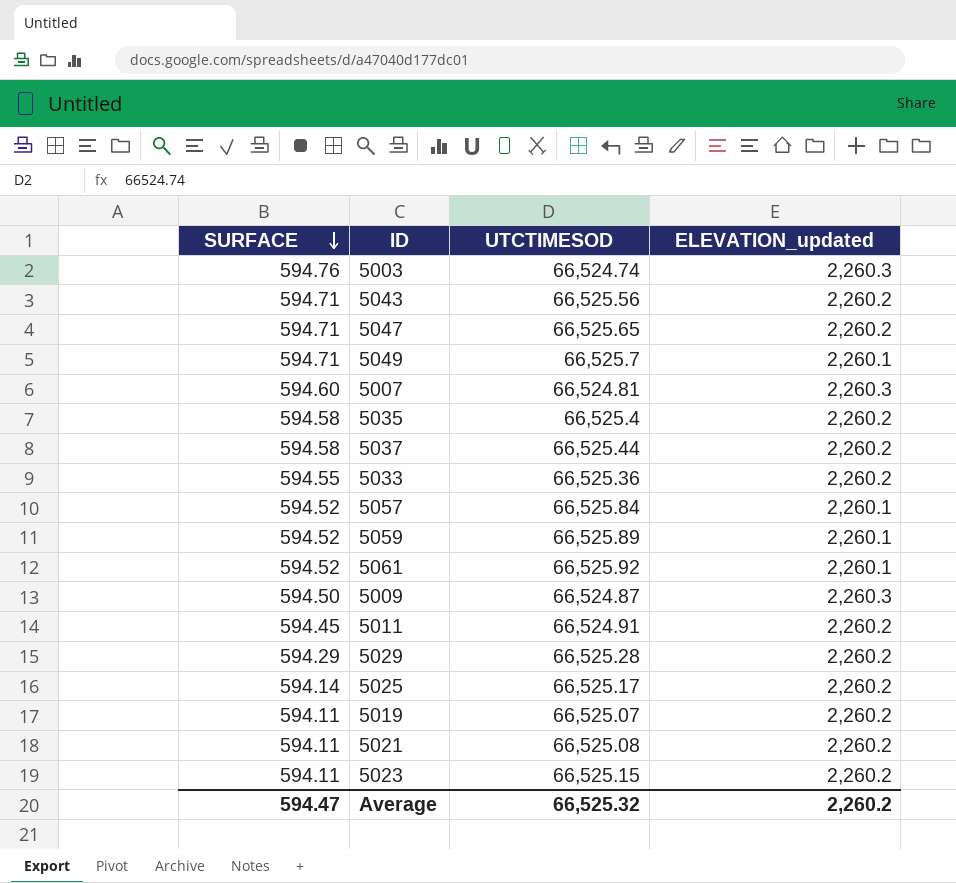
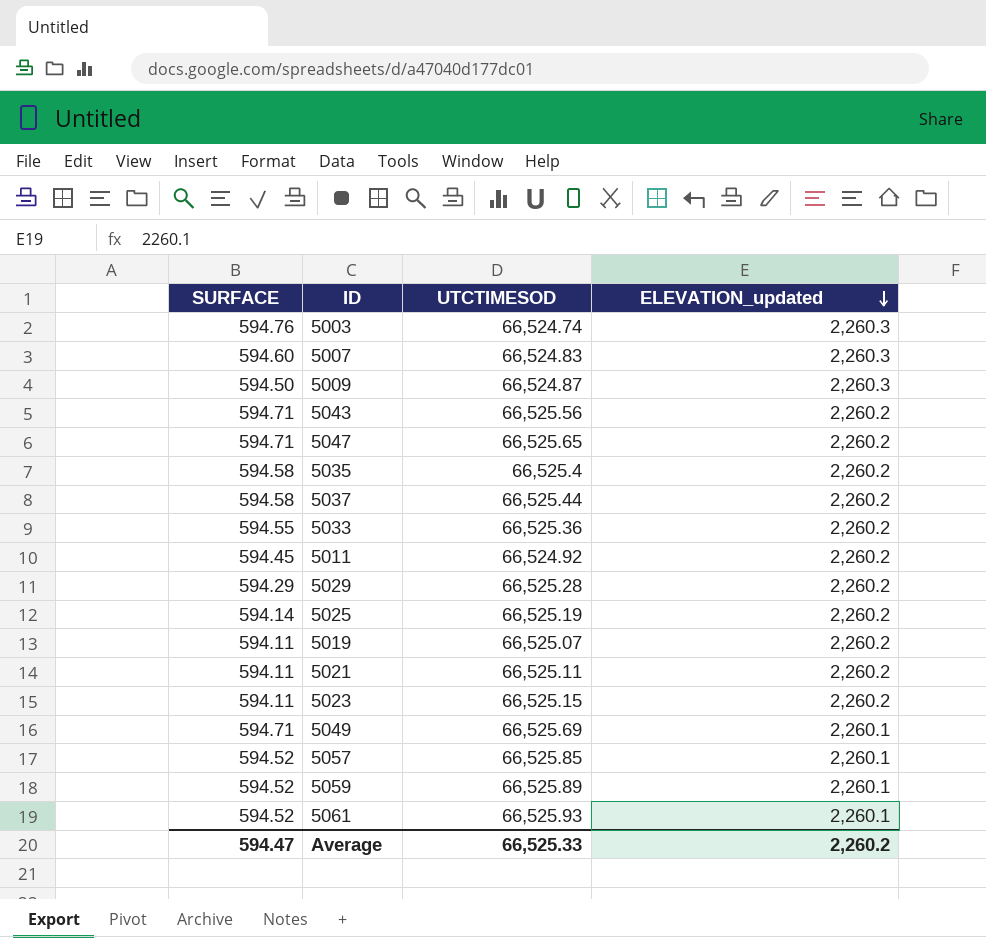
row order: SURFACE descending -> ELEVATION_updated descending
5007 | UTCTIMESOD: 66,524.81 -> 66,524.83
5011 | UTCTIMESOD: 66,524.91 -> 66,524.92
5025 | UTCTIMESOD: 66,525.17 -> 66,525.19
5021 | UTCTIMESOD: 66,525.08 -> 66,525.11
5049 | UTCTIMESOD: 66,525.7 -> 66,525.69
5057 | UTCTIMESOD: 66,525.84 -> 66,525.85
5061 | UTCTIMESOD: 66,525.92 -> 66,525.93
Average | UTCTIMESOD: 66,525.32 -> 66,525.33

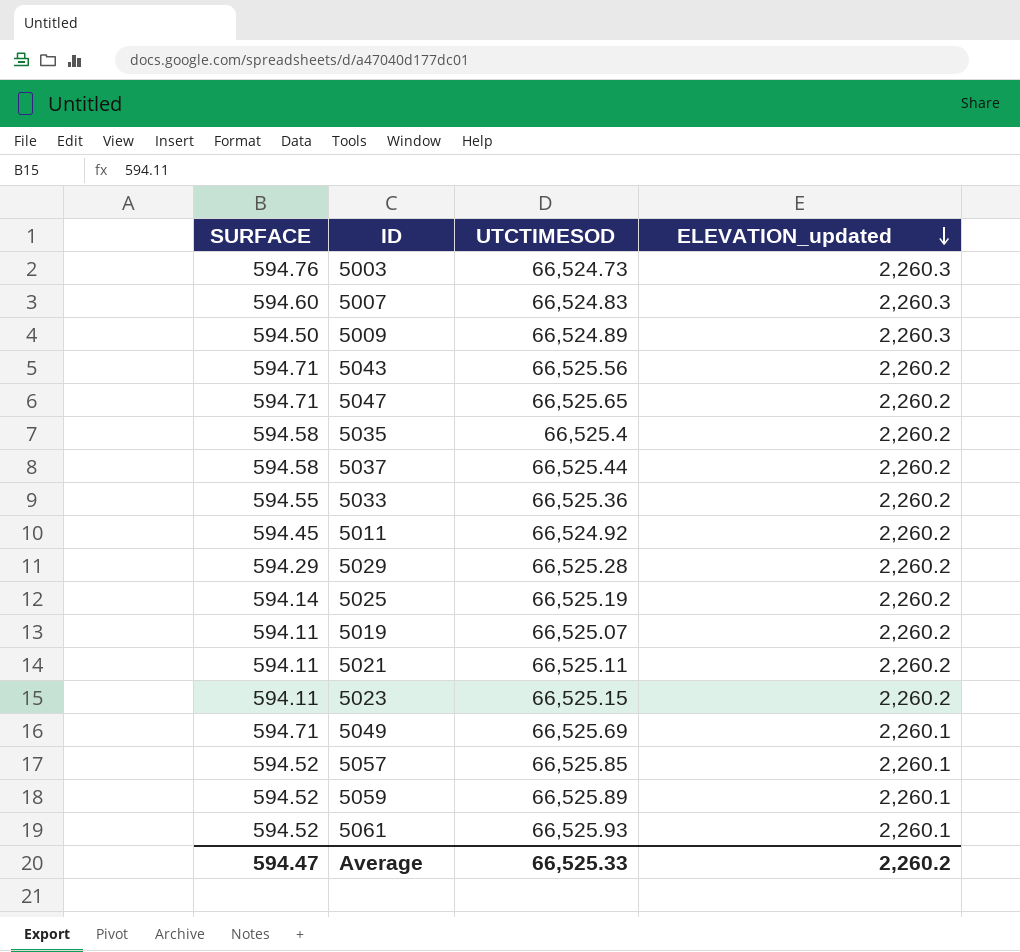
5003 | UTCTIMESOD: 66,524.74 -> 66,524.73
5009 | UTCTIMESOD: 66,524.87 -> 66,524.89

